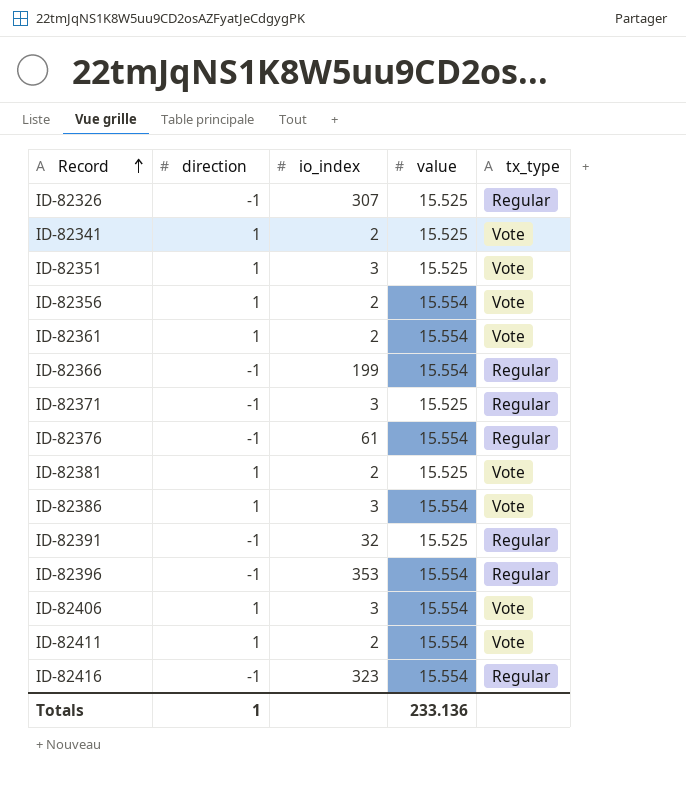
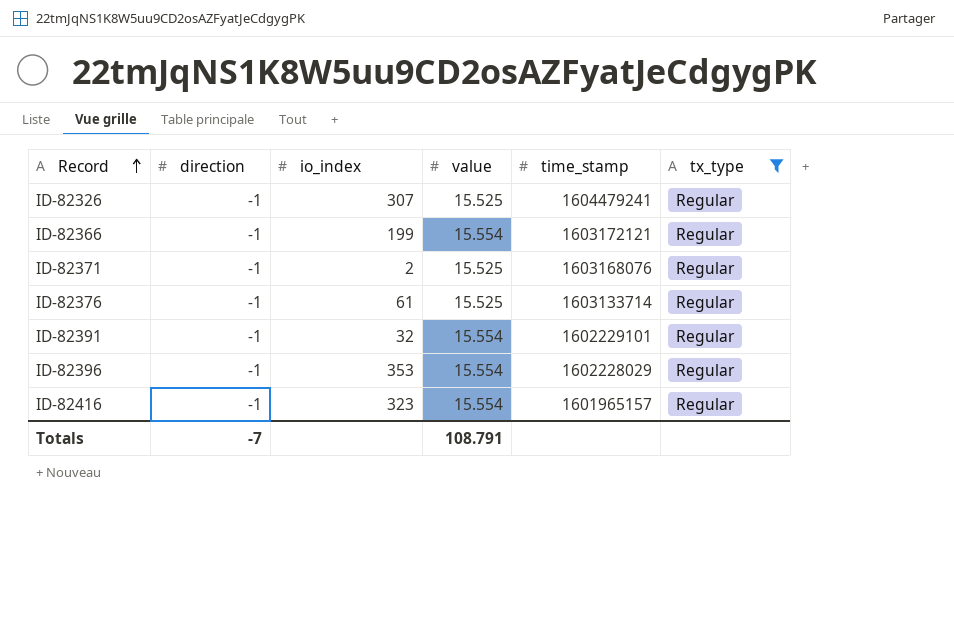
filter: none -> tx_type = Regular
column time_stamp | position: none -> 5
ID-82371 | io_index: 3 -> 2
ID-82376 | value: 15.554 -> 15.525
ID-82391 | value: 15.525 -> 15.554
Totals | direction: 1 -> -7
Totals | value: 233.136 -> 108.791

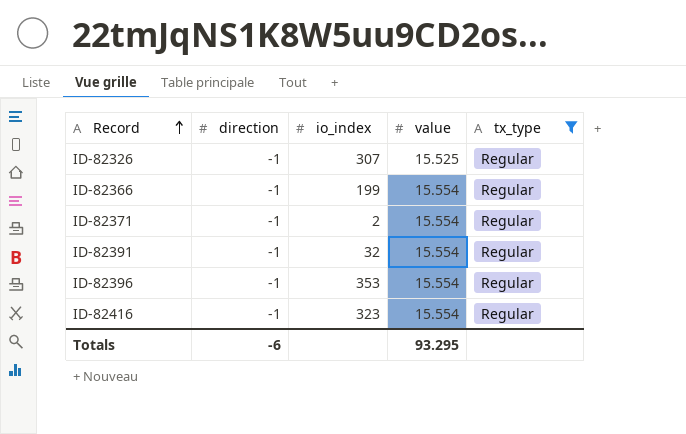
column time_stamp | position: 5 -> none
row ID-82376: -1 | 61 | 15.525 | 1603133714 | Regular -> none
ID-82371 | value: 15.525 -> 15.554
Totals | direction: -7 -> -6
Totals | value: 108.791 -> 93.295

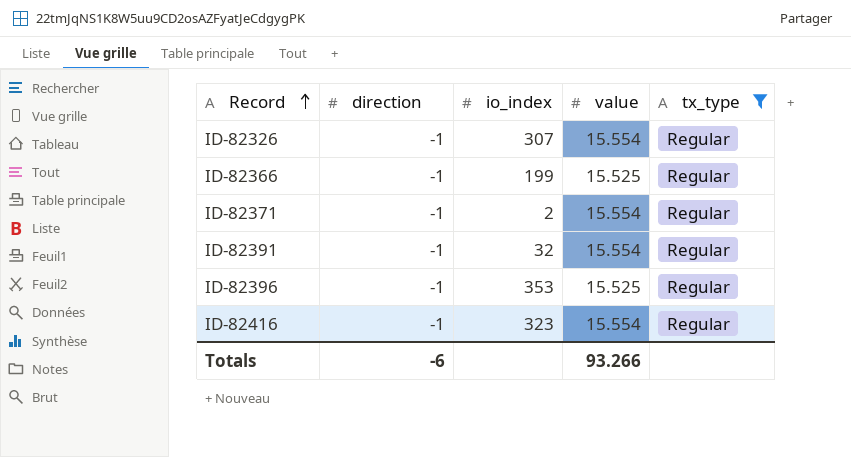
ID-82326 | value: 15.525 -> 15.554
ID-82366 | value: 15.554 -> 15.525
ID-82396 | value: 15.554 -> 15.525
Totals | value: 93.295 -> 93.266

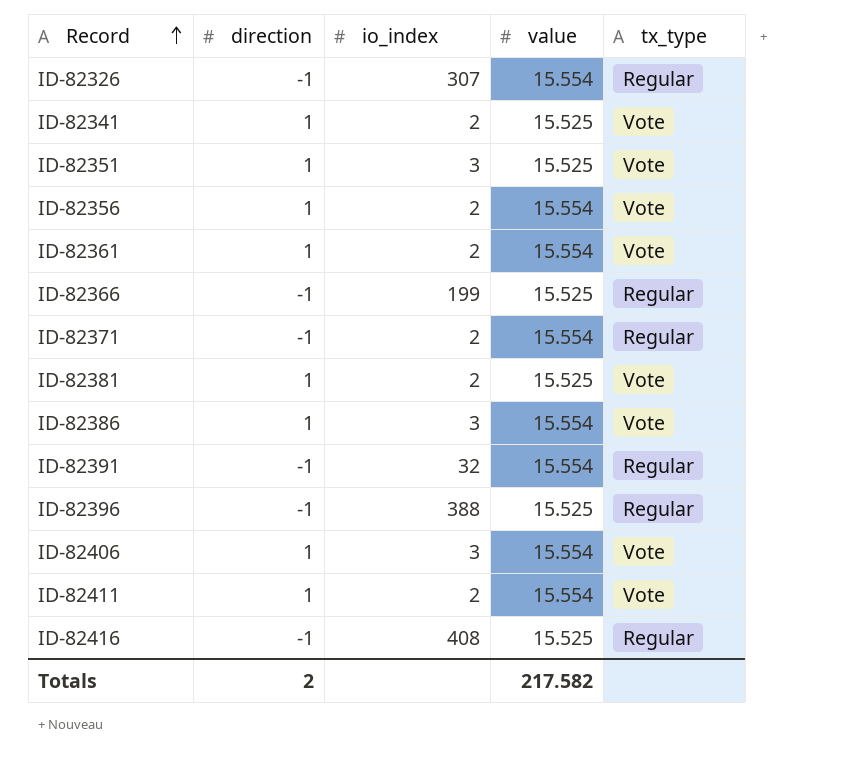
filter: tx_type = Regular -> none
ID-82396 | io_index: 353 -> 388
ID-82416 | io_index: 323 -> 408
ID-82416 | value: 15.554 -> 15.525
Totals | direction: -6 -> 2
Totals | value: 93.266 -> 217.582

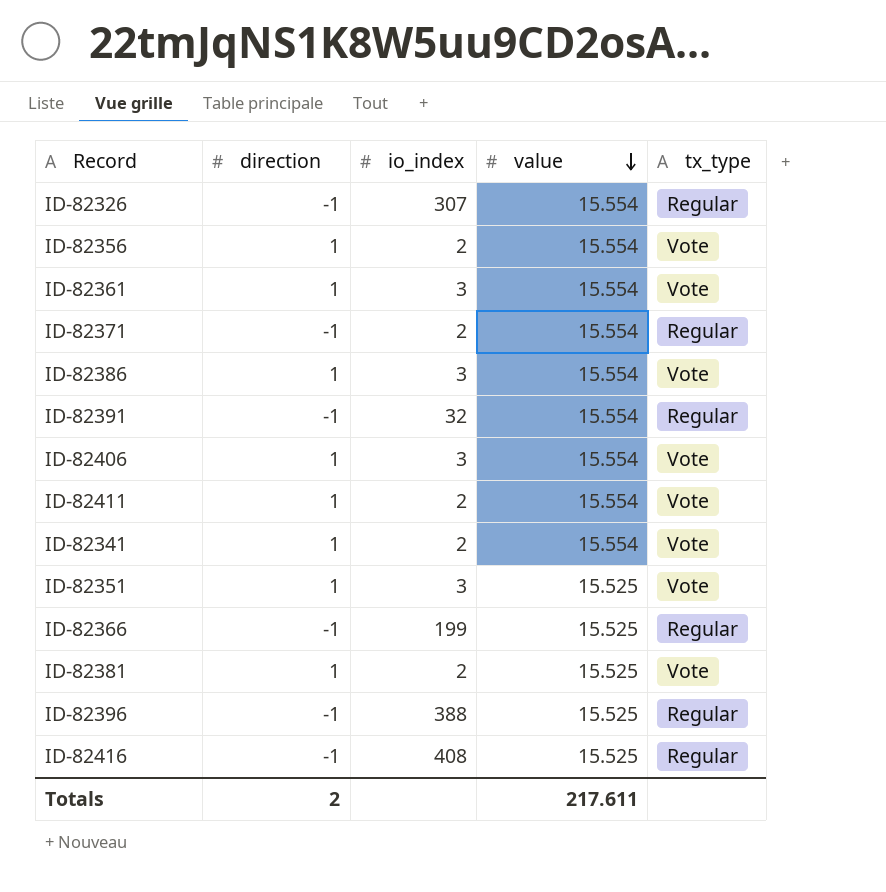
row order: Record ascending -> value descending
ID-82361 | io_index: 2 -> 3
ID-82341 | value: 15.525 -> 15.554
Totals | value: 217.582 -> 217.611

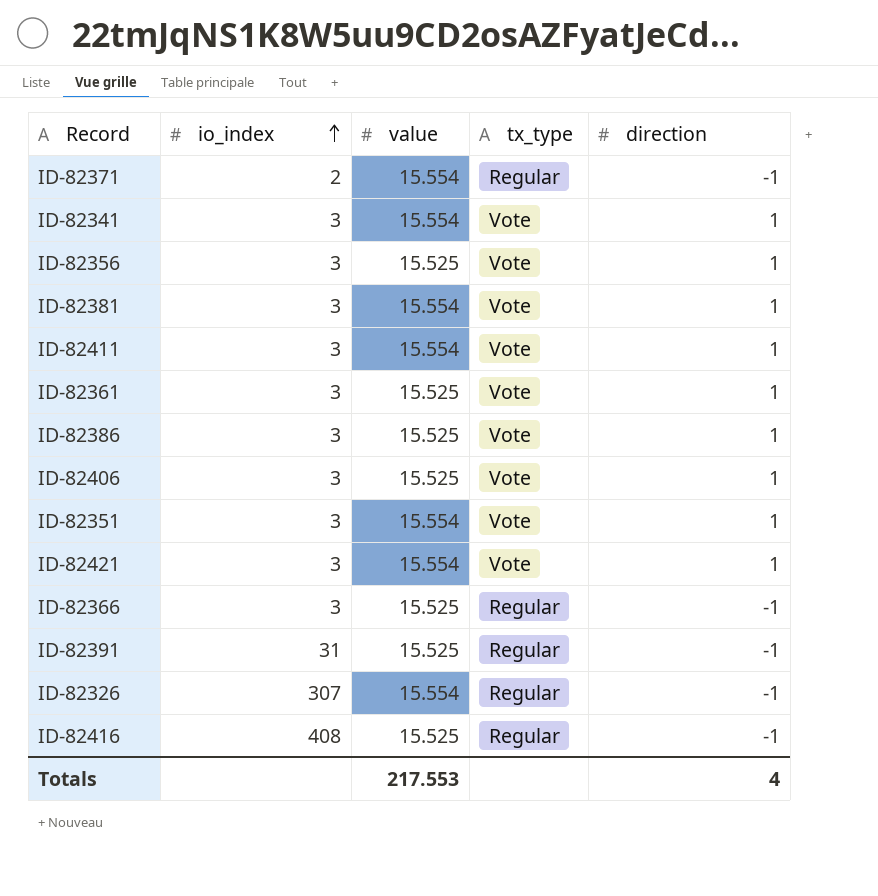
row order: value descending -> io_index ascending
column direction | position: 2 -> 5
row ID-82396: -1 | 388 | 15.525 | Regular -> none
ID-82341 | io_index: 2 -> 3
ID-82356 | io_index: 2 -> 3
ID-82356 | value: 15.554 -> 15.525
ID-82381 | io_index: 2 -> 3
ID-82381 | value: 15.525 -> 15.554
ID-82411 | io_index: 2 -> 3
ID-82361 | value: 15.554 -> 15.525
ID-82386 | value: 15.554 -> 15.525
ID-82406 | value: 15.554 -> 15.525
ID-82351 | value: 15.525 -> 15.554
row ID-82421: none -> 3 | 15.554 | Vote | 1
ID-82366 | io_index: 199 -> 3
ID-82391 | io_index: 32 -> 31
ID-82391 | value: 15.554 -> 15.525
Totals | value: 217.611 -> 217.553
Totals | direction: 2 -> 4

